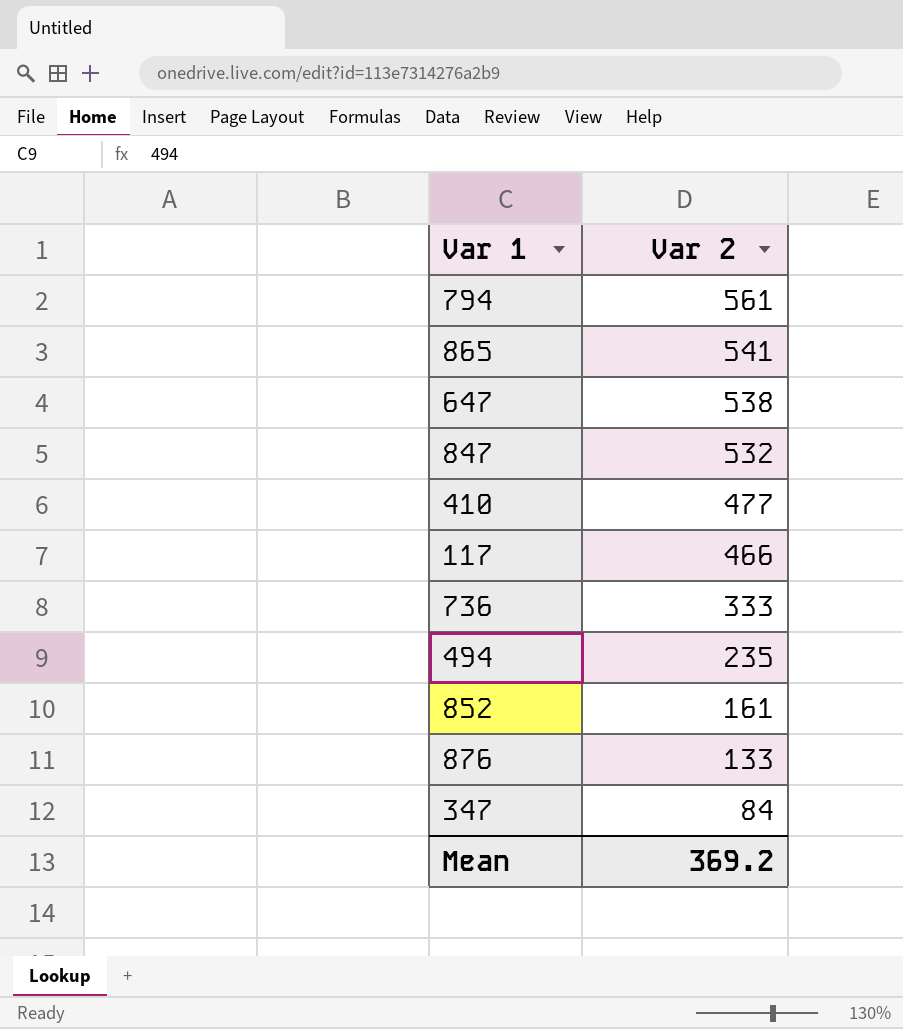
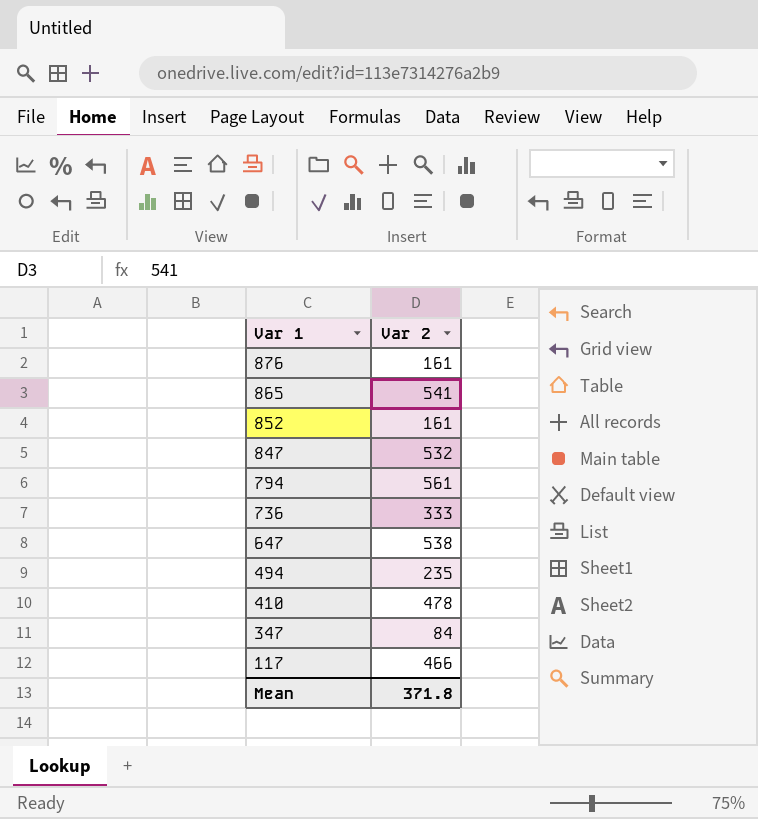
row order: Var 2 descending -> Var 1 descending
876 | Var 2: 133 -> 161
410 | Var 2: 477 -> 478
Mean | Var 2: 369.2 -> 371.8

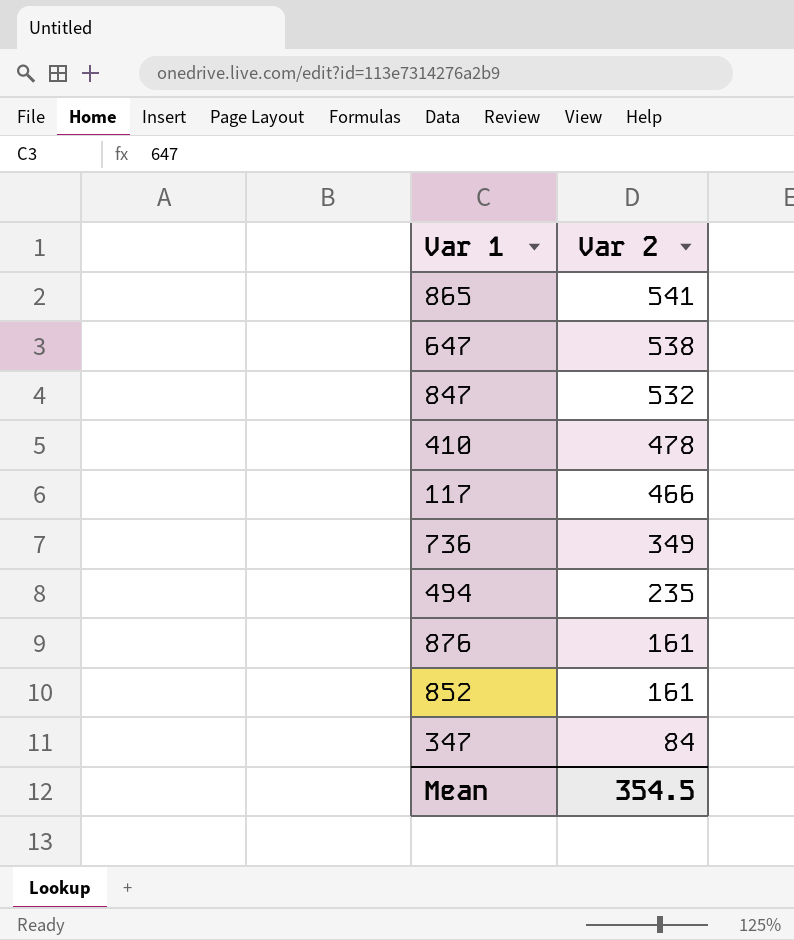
row order: Var 1 descending -> Var 2 descending
row 794: 561 -> none
736 | Var 2: 333 -> 349
Mean | Var 2: 371.8 -> 354.5

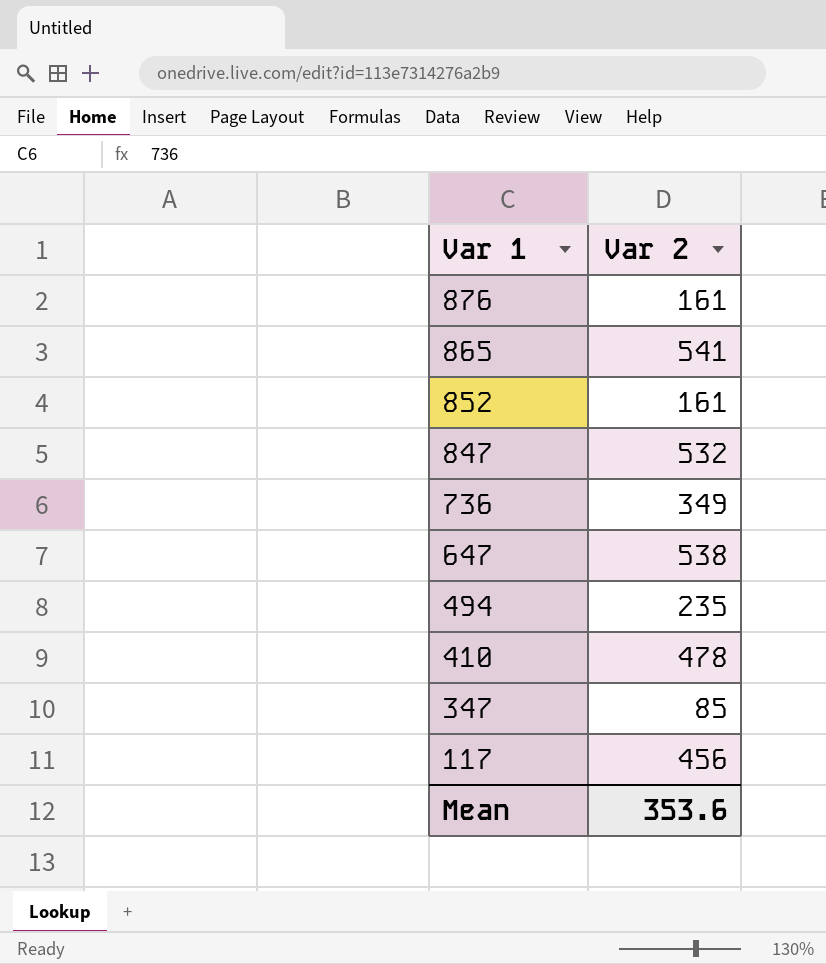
row order: Var 2 descending -> Var 1 descending
347 | Var 2: 84 -> 85
117 | Var 2: 466 -> 456
Mean | Var 2: 354.5 -> 353.6

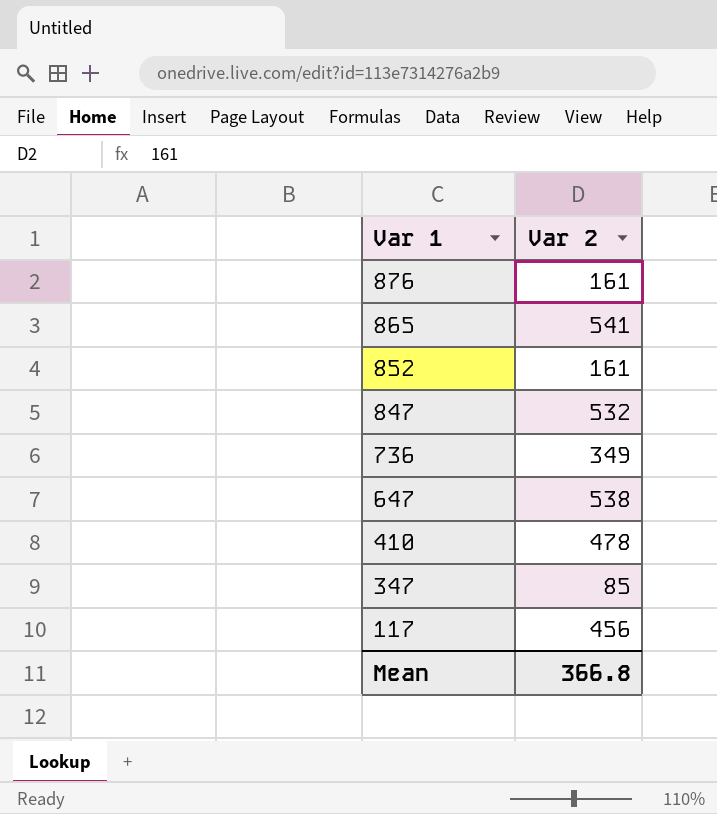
row 494: 235 -> none
Mean | Var 2: 353.6 -> 366.8

